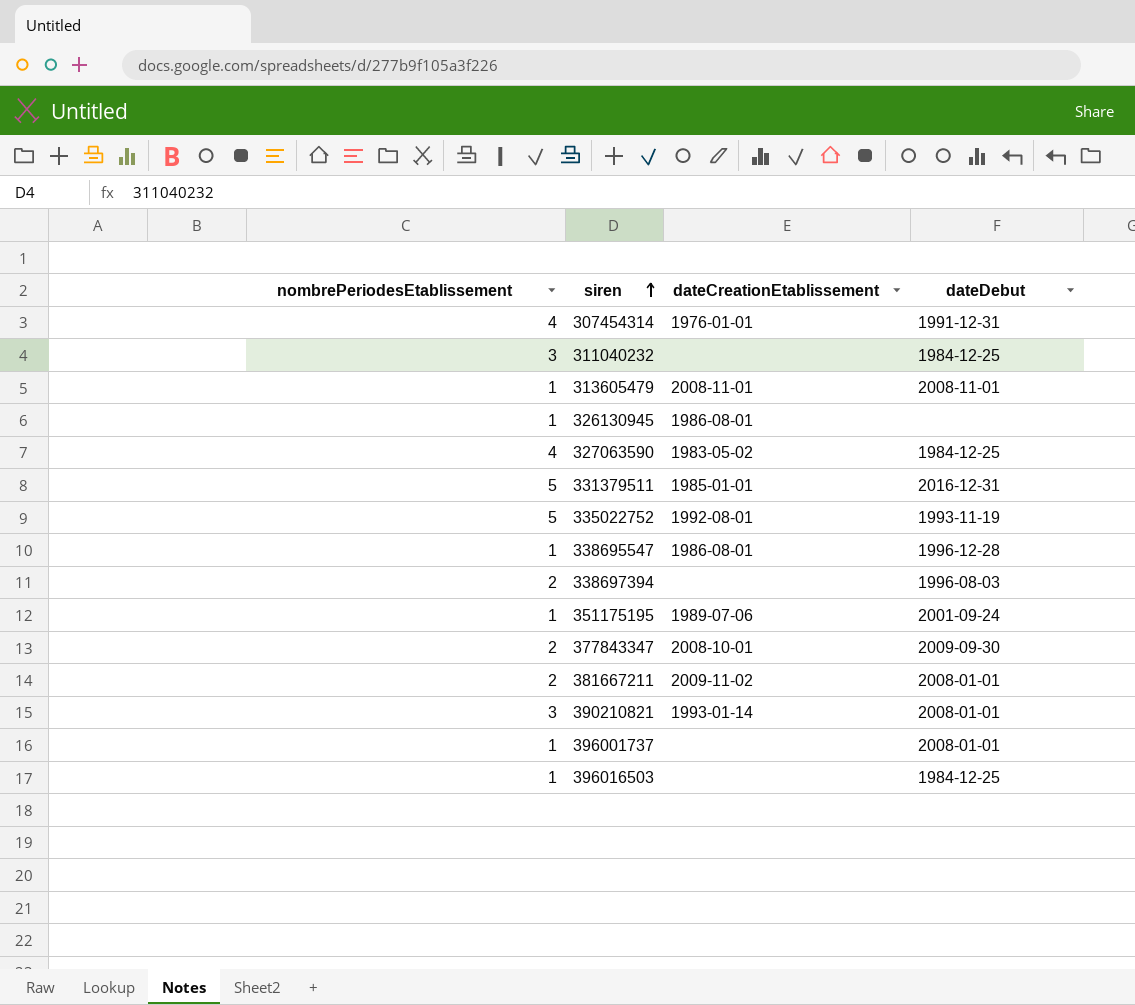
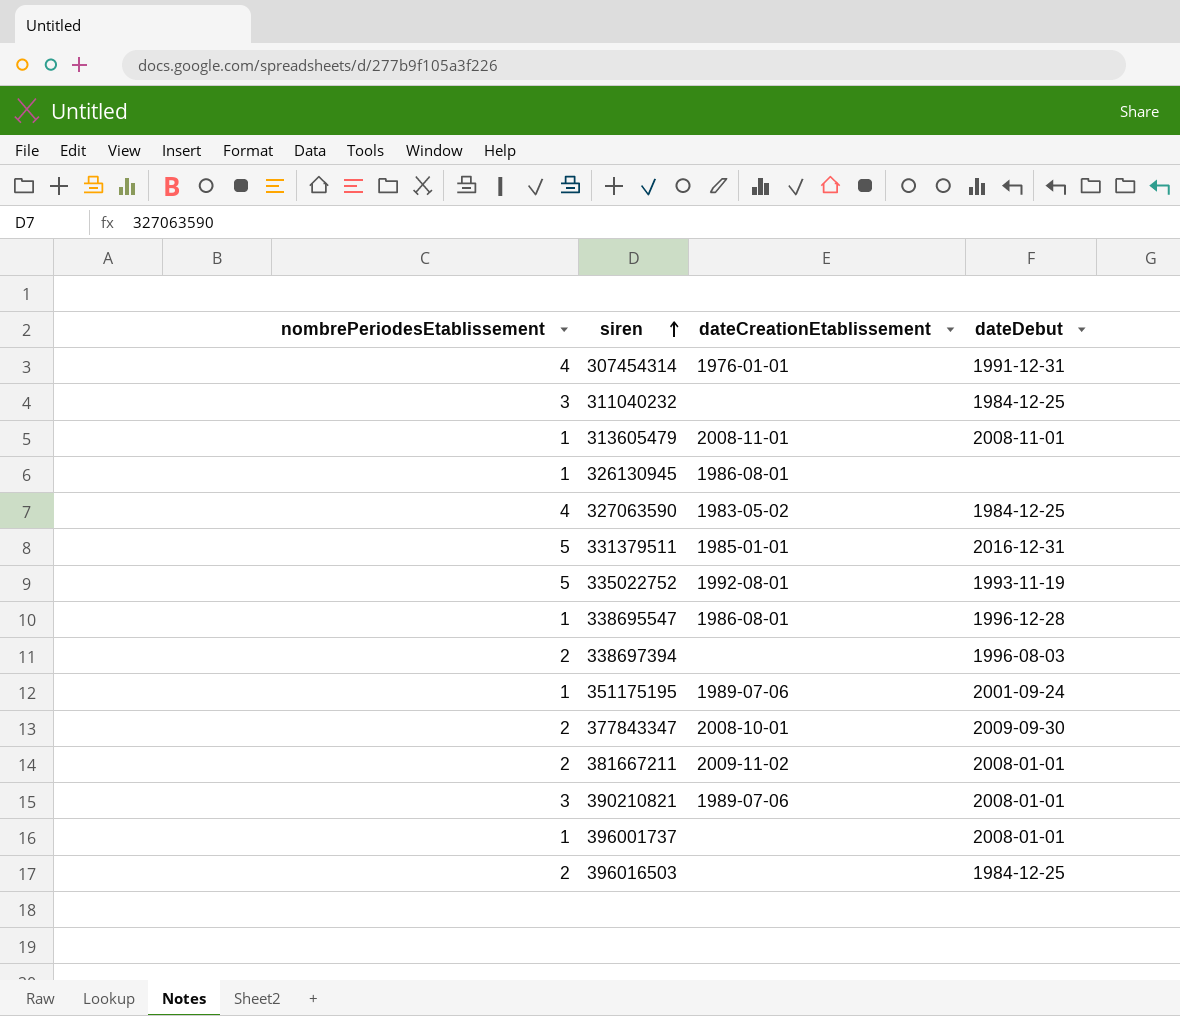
390210821 | dateCreationEtablissement: 1993-01-14 -> 1989-07-06
396016503 | nombrePeriodesEtablissement: 1 -> 2

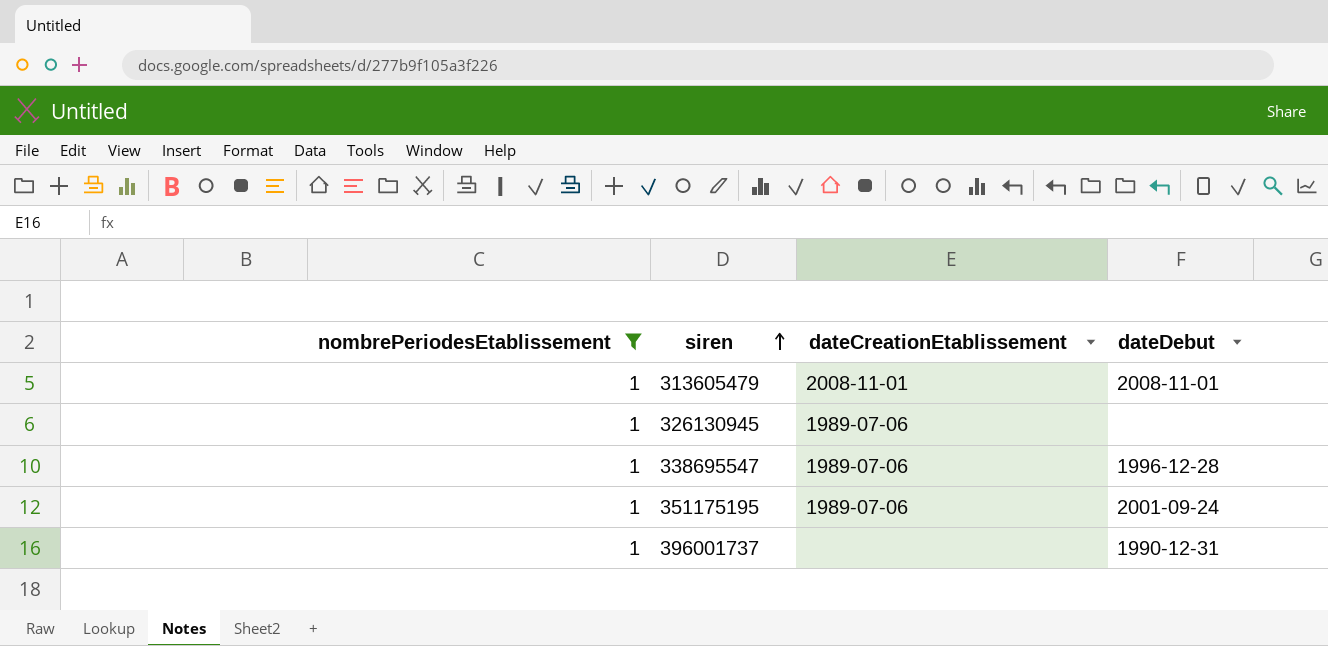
filter: none -> nombrePeriodesEtablissement = 1
326130945 | dateCreationEtablissement: 1986-08-01 -> 1989-07-06
338695547 | dateCreationEtablissement: 1986-08-01 -> 1989-07-06
396001737 | dateDebut: 2008-01-01 -> 1990-12-31

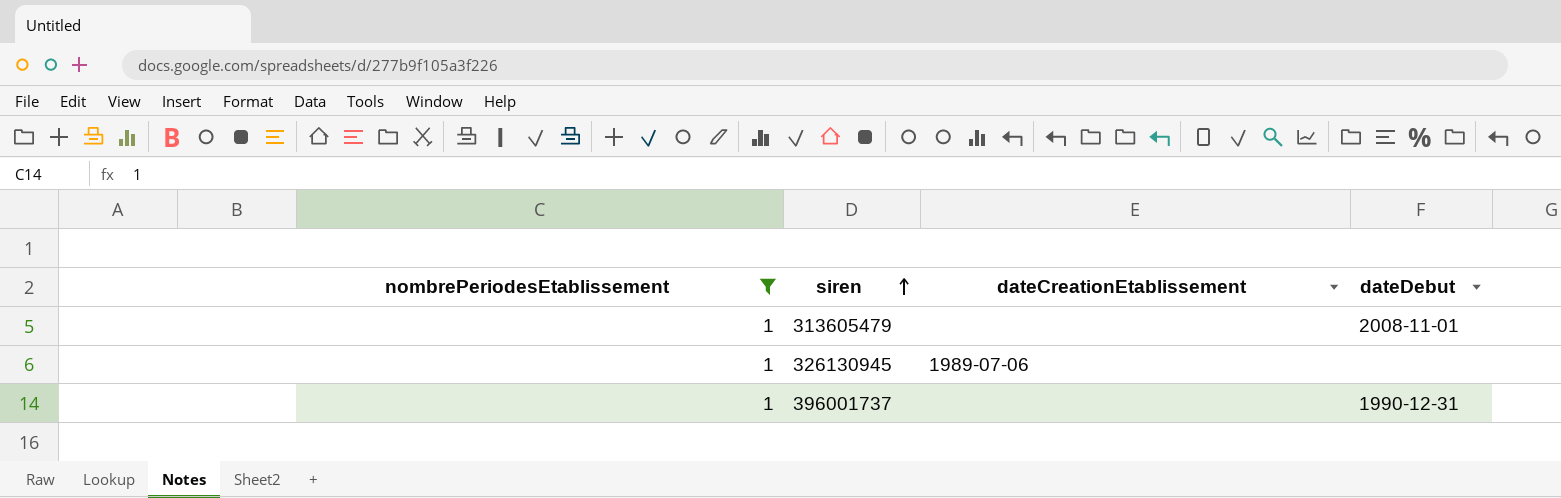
row 338695547: 1 | 1989-07-06 | 1996-12-28 -> none
row 351175195: 1 | 1989-07-06 | 2001-09-24 -> none
313605479 | dateCreationEtablissement: 2008-11-01 -> none

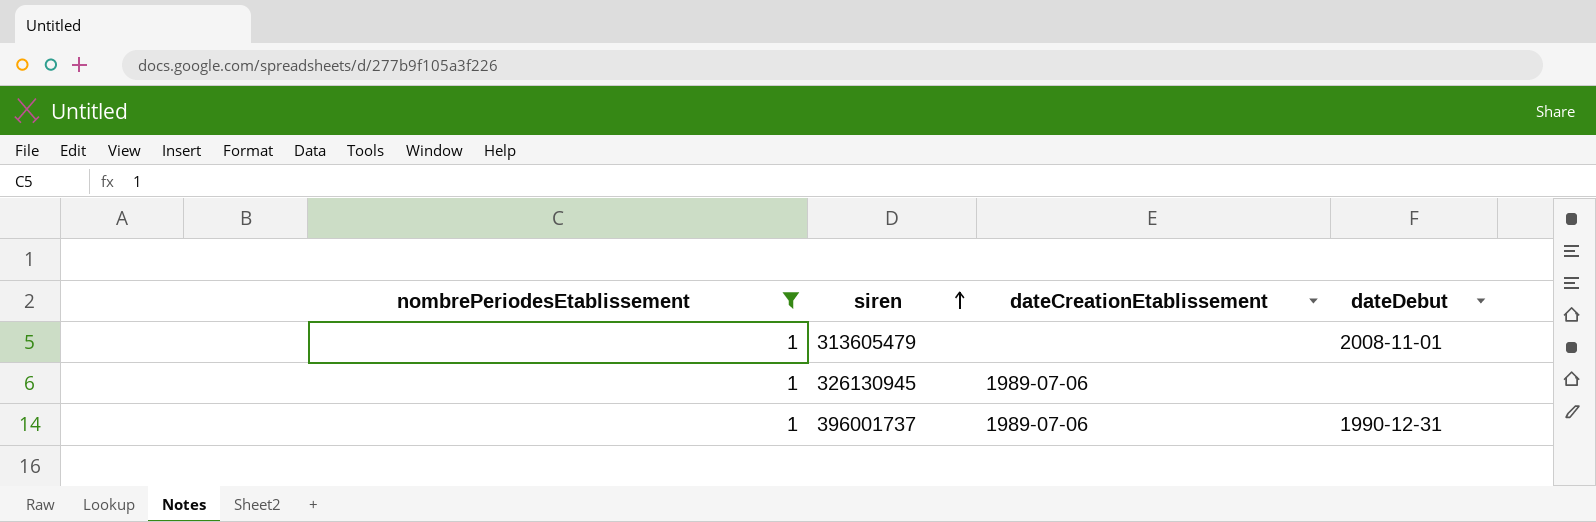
396001737 | dateCreationEtablissement: none -> 1989-07-06

